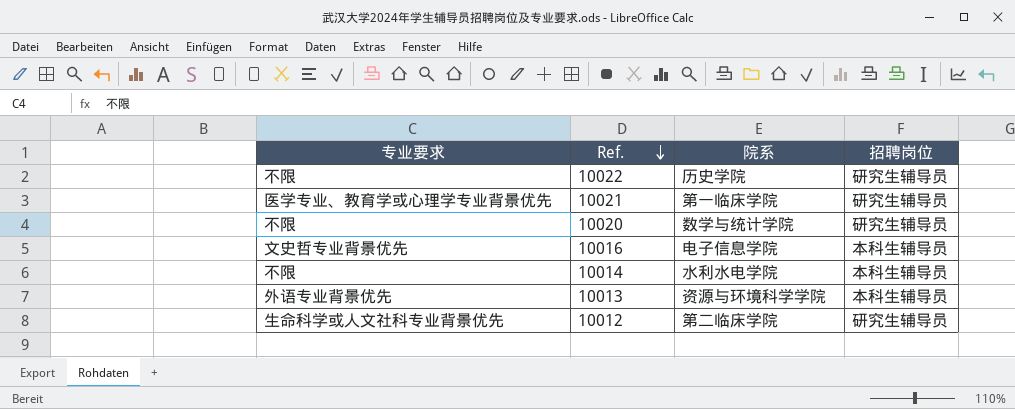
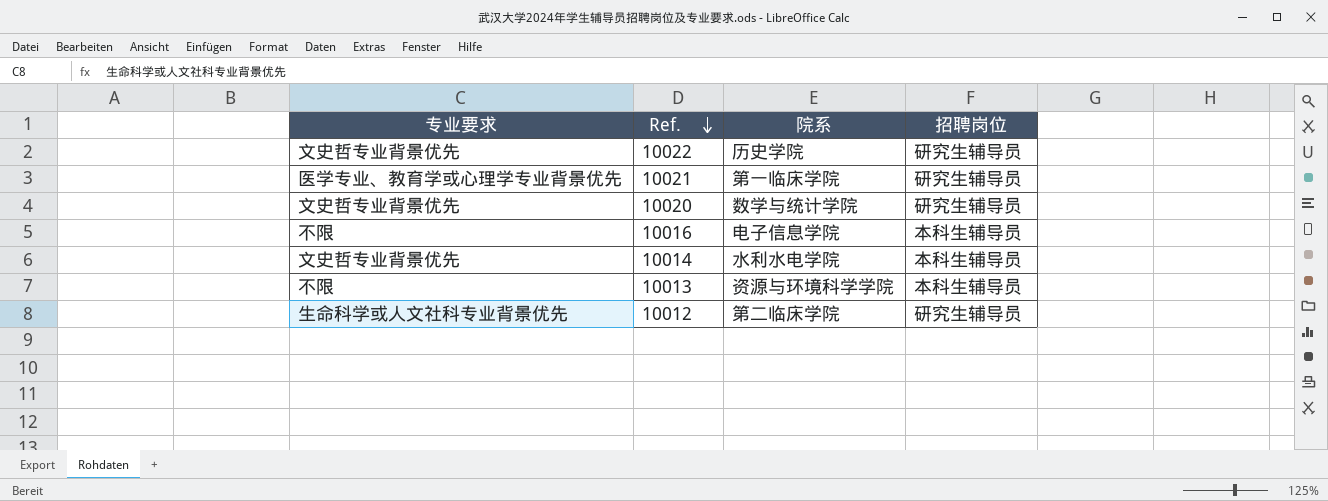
10022 | 专业要求: 不限 -> 文史哲专业背景优先
10020 | 专业要求: 不限 -> 文史哲专业背景优先
10016 | 专业要求: 文史哲专业背景优先 -> 不限
10014 | 专业要求: 不限 -> 文史哲专业背景优先
10013 | 专业要求: 外语专业背景优先 -> 不限

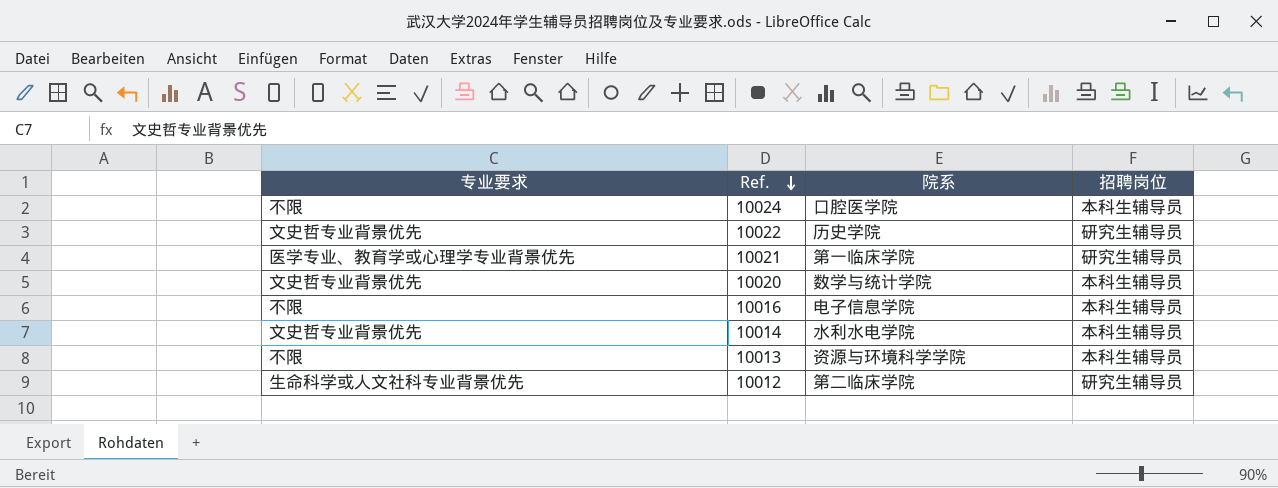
row 10024: none -> 不限 | 口腔医学院 | 本科生辅导员
10020 | 招聘岗位: 研究生辅导员 -> 本科生辅导员

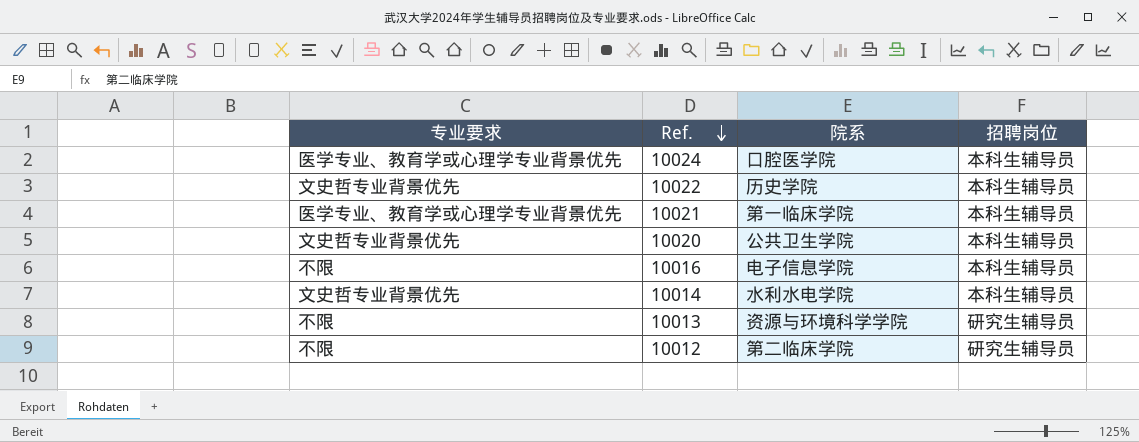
10024 | 专业要求: 不限 -> 医学专业、教育学或心理学专业背景优先
10022 | 招聘岗位: 研究生辅导员 -> 本科生辅导员
10021 | 招聘岗位: 研究生辅导员 -> 本科生辅导员
10020 | 院系: 数学与统计学院 -> 公共卫生学院
10013 | 招聘岗位: 本科生辅导员 -> 研究生辅导员
10012 | 专业要求: 生命科学或人文社科专业背景优先 -> 不限

